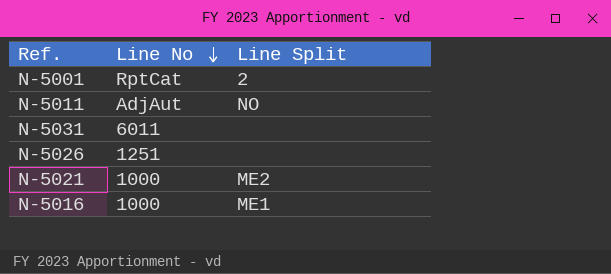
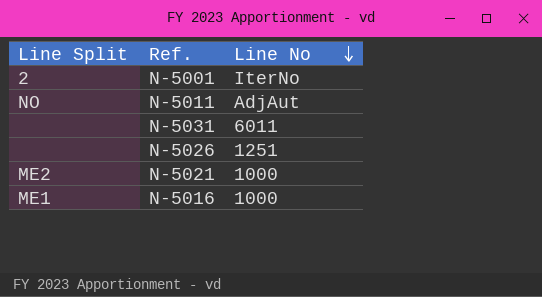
column Line Split | position: 3 -> 1
N-5001 | Line No: RptCat -> IterNo

